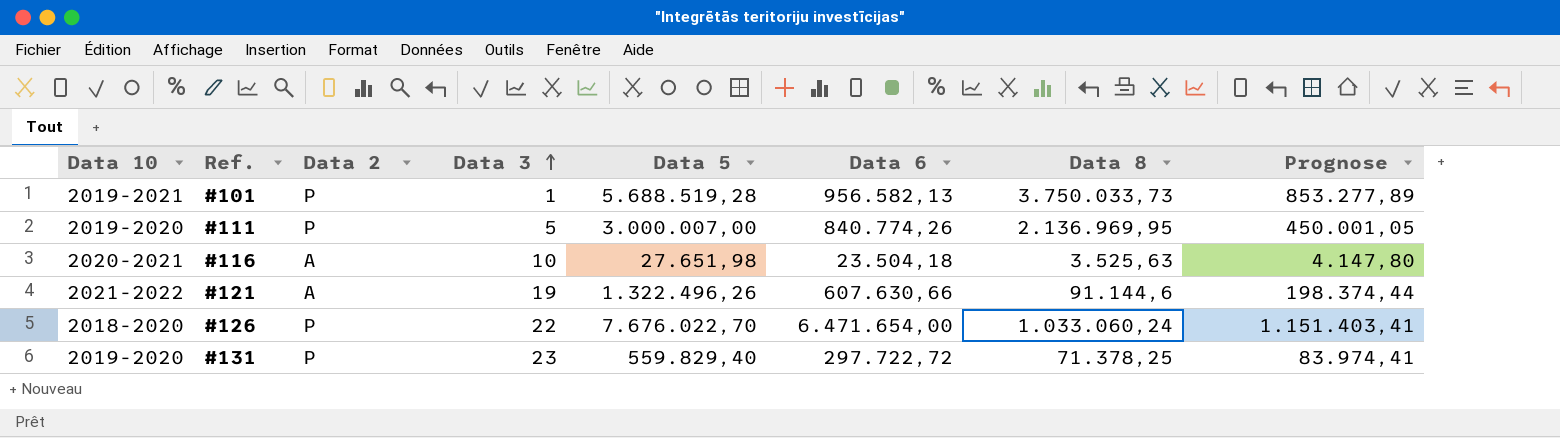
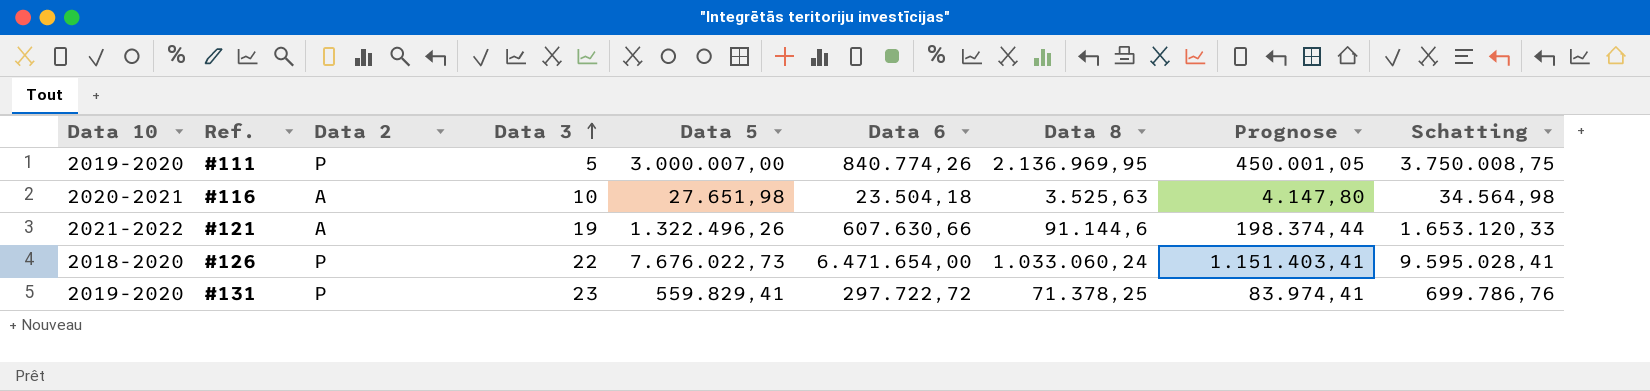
column Schatting | formula: none -> [Data 5] * 1,25
row #101: 2019-2021 | P | 1 | 5.688.519,28 | 956.582,13 | 3.750.033,73 | 853.277,89 -> none
#126 | Data 5: 7.676.022,70 -> 7.676.022,73
#131 | Data 5: 559.829,40 -> 559.829,41

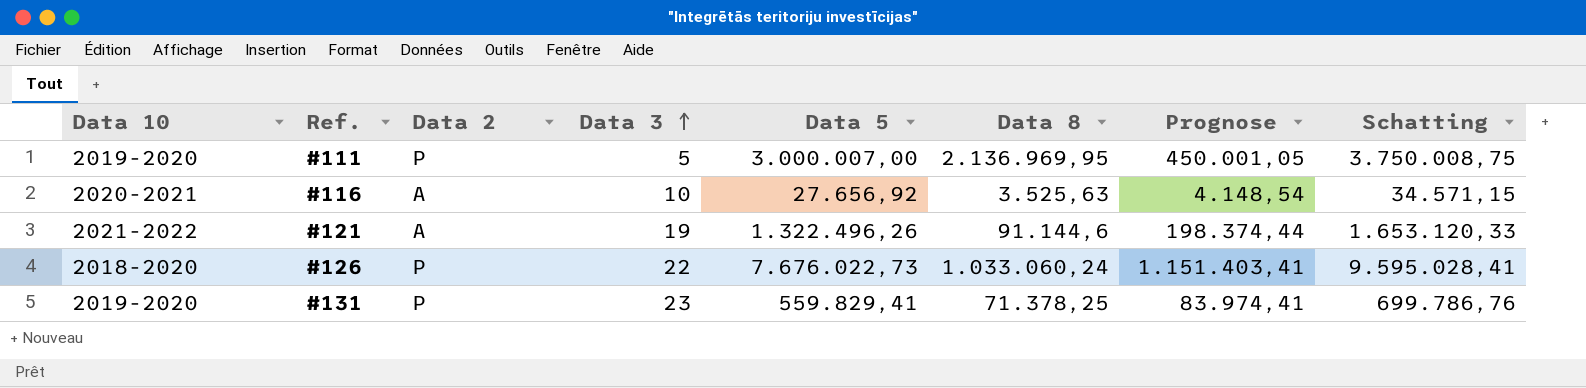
column Data 6 | position: 6 -> none
#116 | Data 5: 27.651,98 -> 27.656,92
#116 | Prognose: 4.147,80 -> 4.148,54
#116 | Schatting: 34.564,98 -> 34.571,15

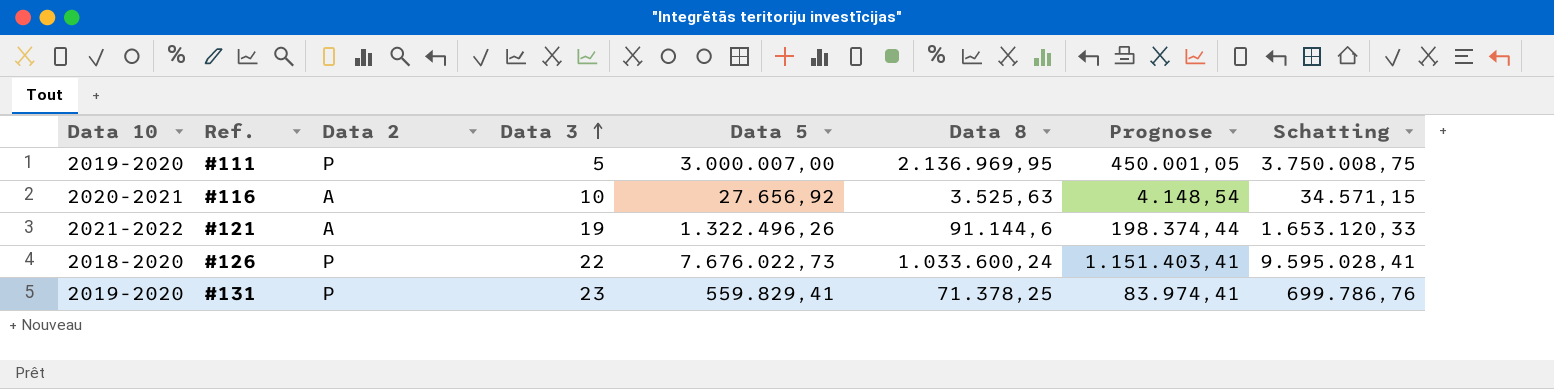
#126 | Data 8: 1.033.060,24 -> 1.033.600,24

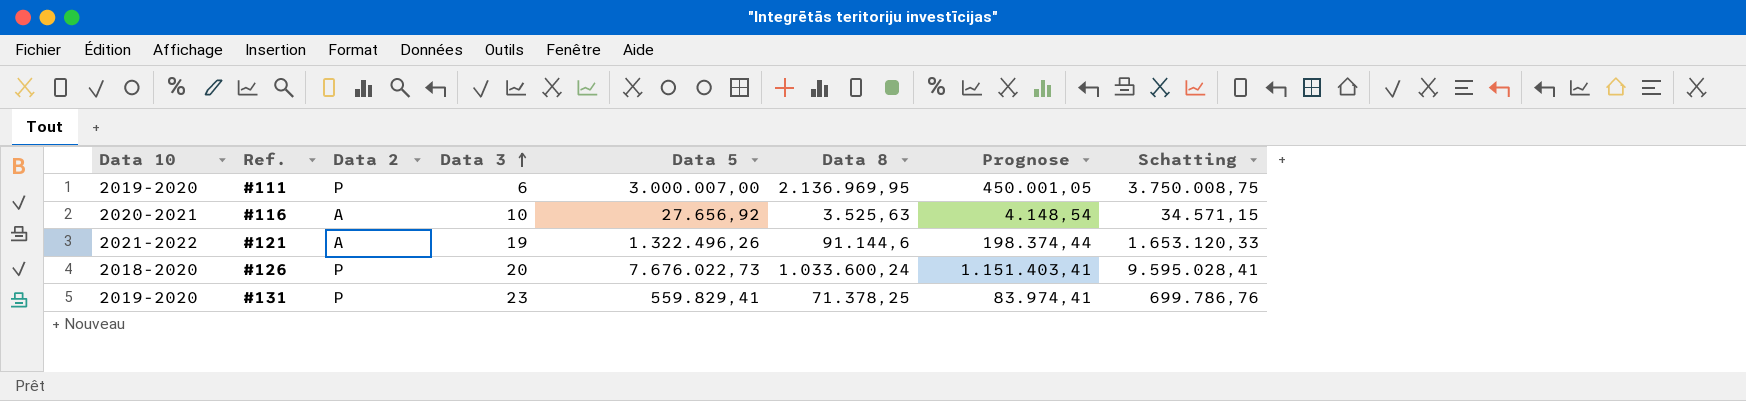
#111 | Data 3: 5 -> 6
#126 | Data 3: 22 -> 20

